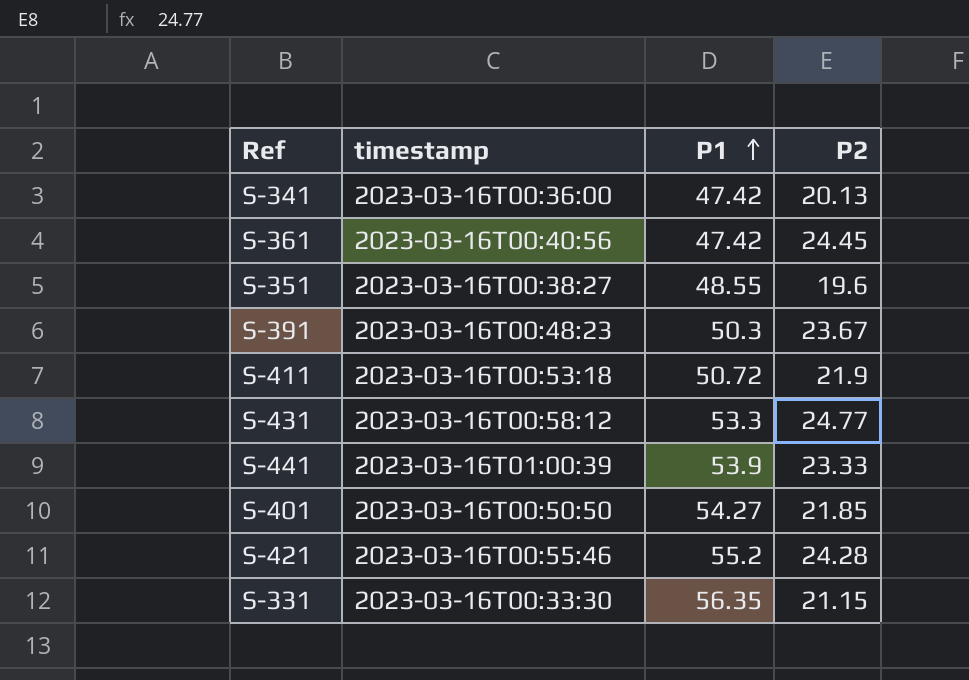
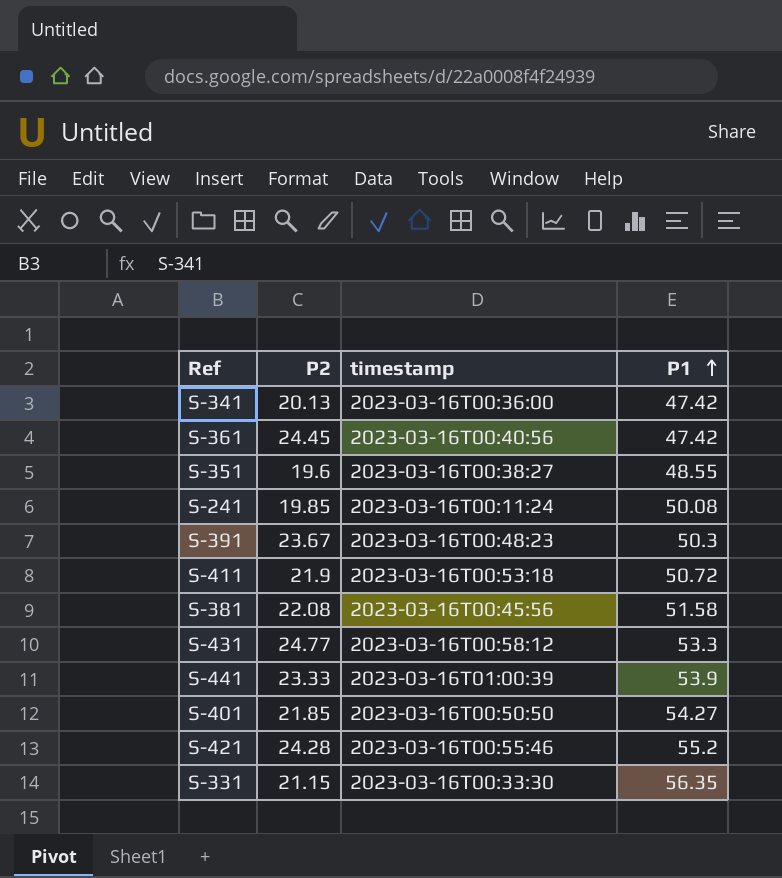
column P2 | position: 4 -> 2
row S-241: none -> 19.85 | 2023-03-16T00:11:24 | 50.08
row S-381: none -> 22.08 | 2023-03-16T00:45:56 | 51.58

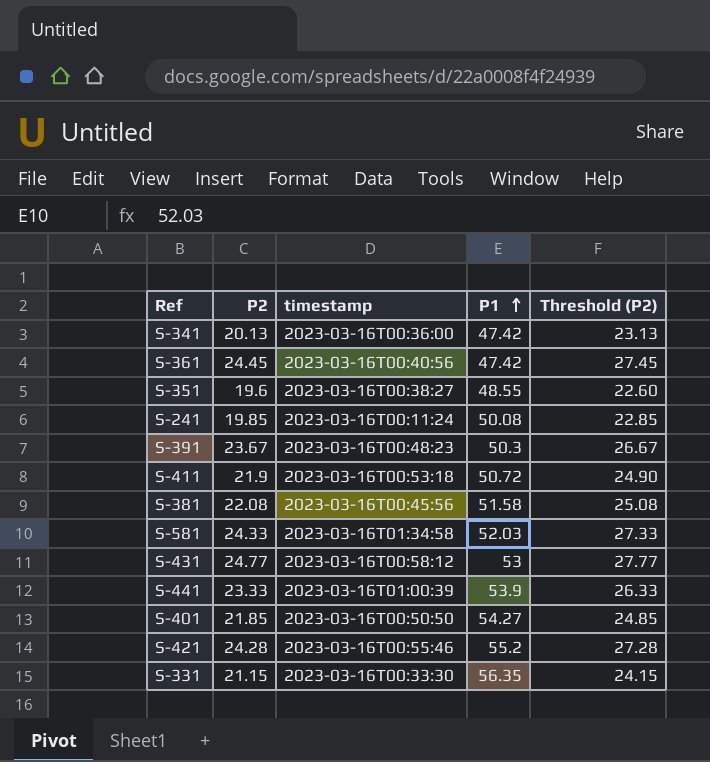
column Threshold (P2) | formula: none -> [P2] + 3
row S-581: none -> 24.33 | 2023-03-16T01:34:58 | 52.03 | 27.33
S-431 | P1: 53.3 -> 53

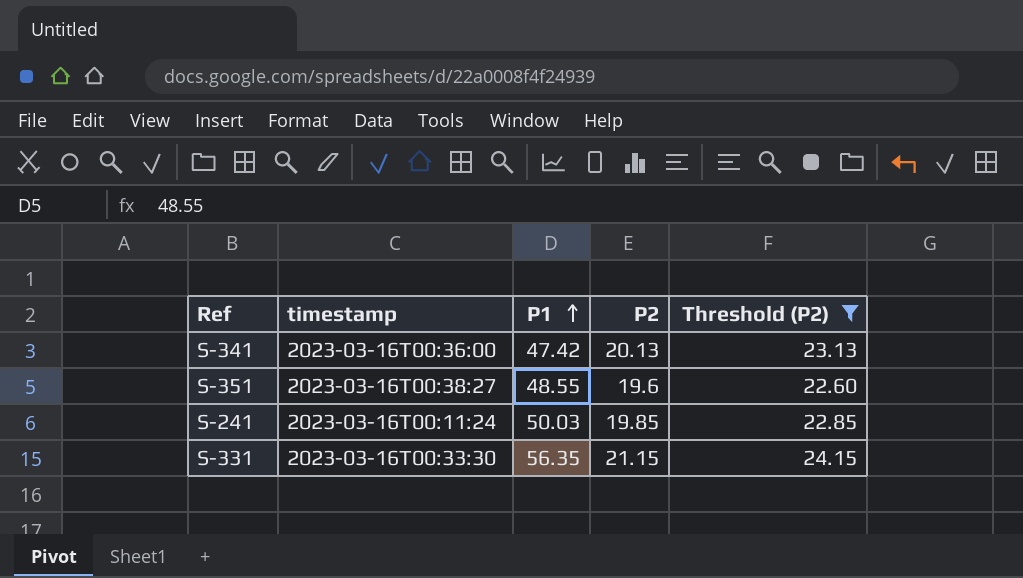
filter: none -> Threshold (P2) <= 24.15
column P2 | position: 2 -> 4
S-241 | P1: 50.08 -> 50.03

